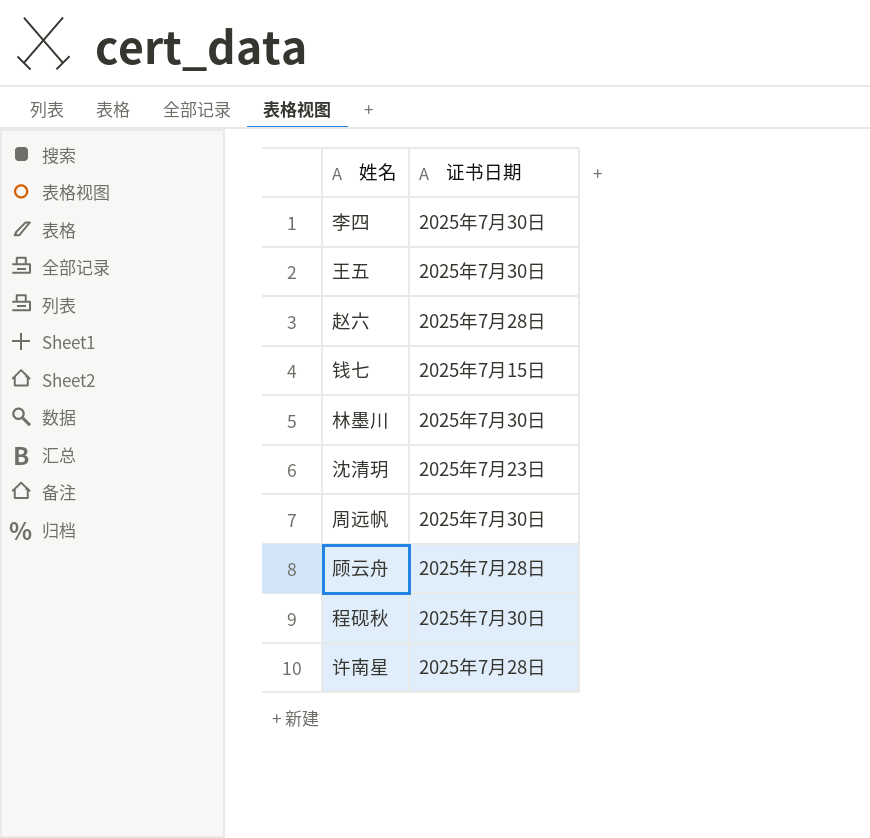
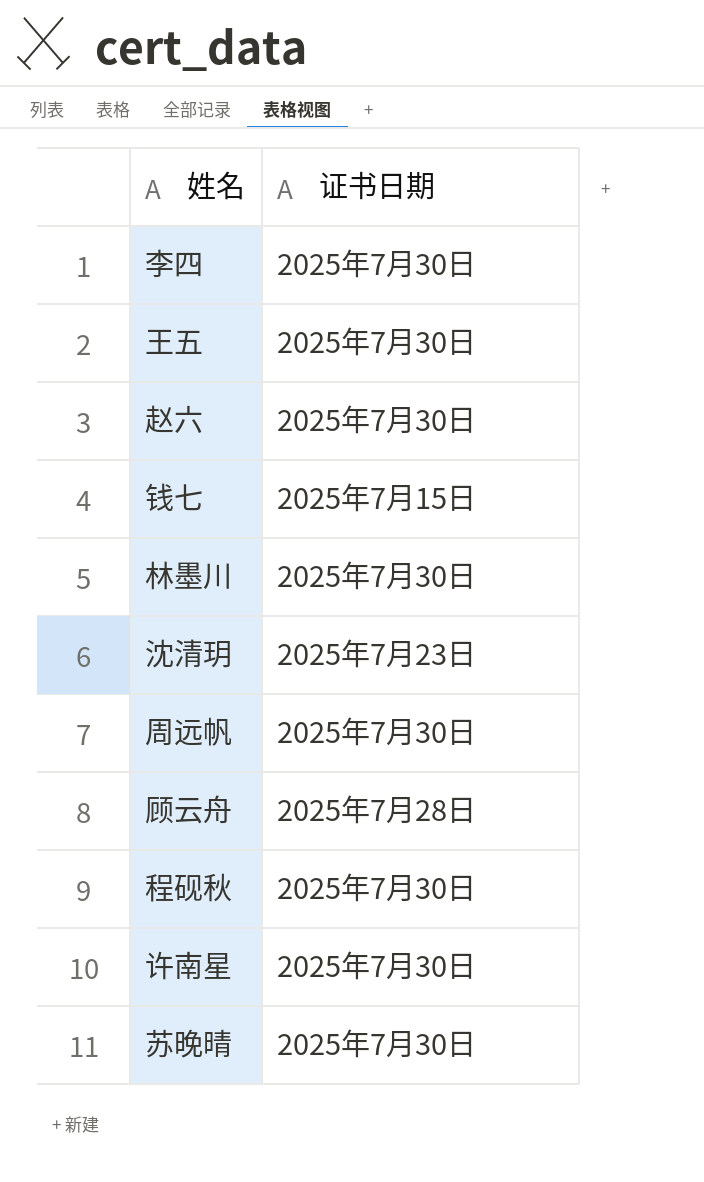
赵六 | 证书日期: 2025年7月28日 -> 2025年7月30日
许南星 | 证书日期: 2025年7月28日 -> 2025年7月30日
row 苏晚晴: none -> 2025年7月30日

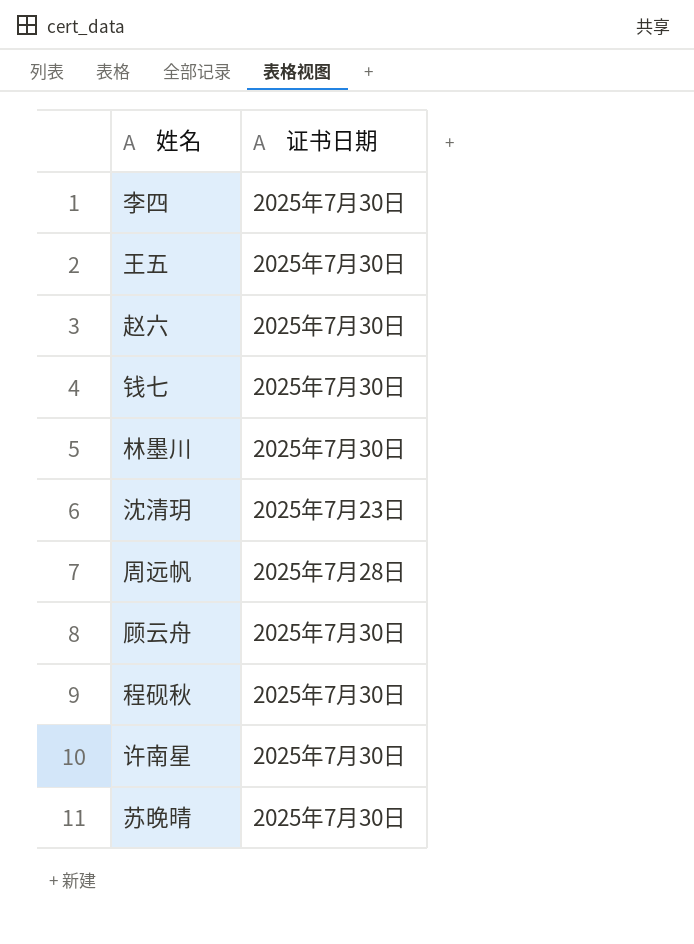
钱七 | 证书日期: 2025年7月15日 -> 2025年7月30日
周远帆 | 证书日期: 2025年7月30日 -> 2025年7月28日
顾云舟 | 证书日期: 2025年7月28日 -> 2025年7月30日

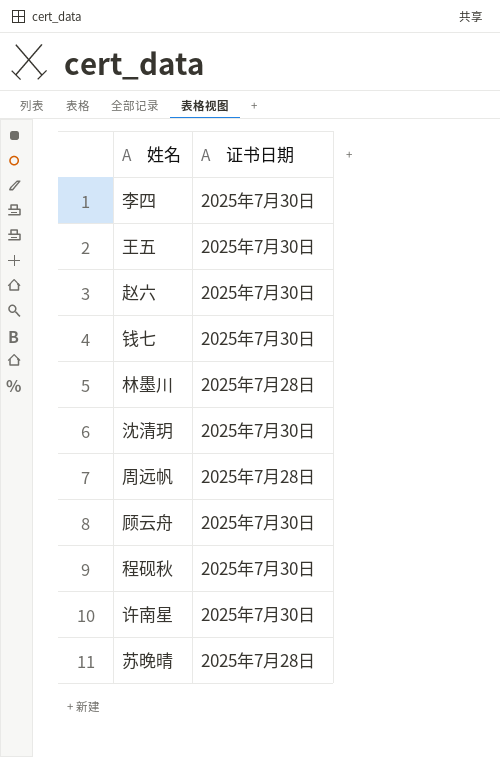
林墨川 | 证书日期: 2025年7月30日 -> 2025年7月28日
沈清玥 | 证书日期: 2025年7月23日 -> 2025年7月30日
苏晚晴 | 证书日期: 2025年7月30日 -> 2025年7月28日

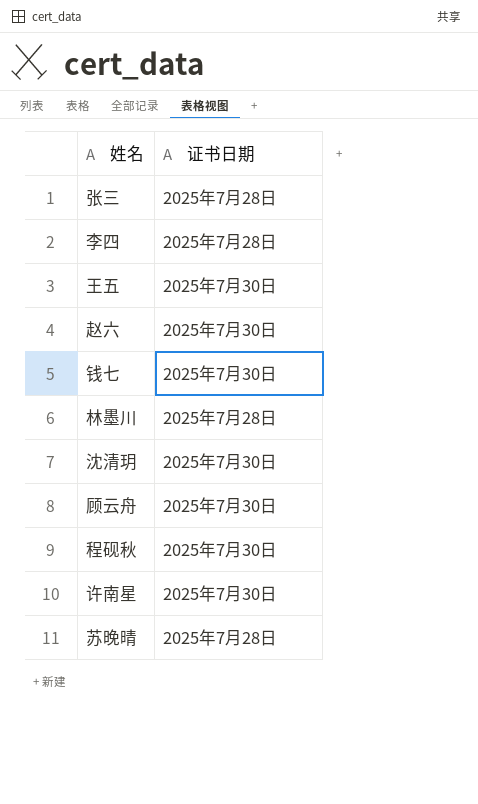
row 周远帆: 2025年7月28日 -> none
row 张三: none -> 2025年7月28日
李四 | 证书日期: 2025年7月30日 -> 2025年7月28日

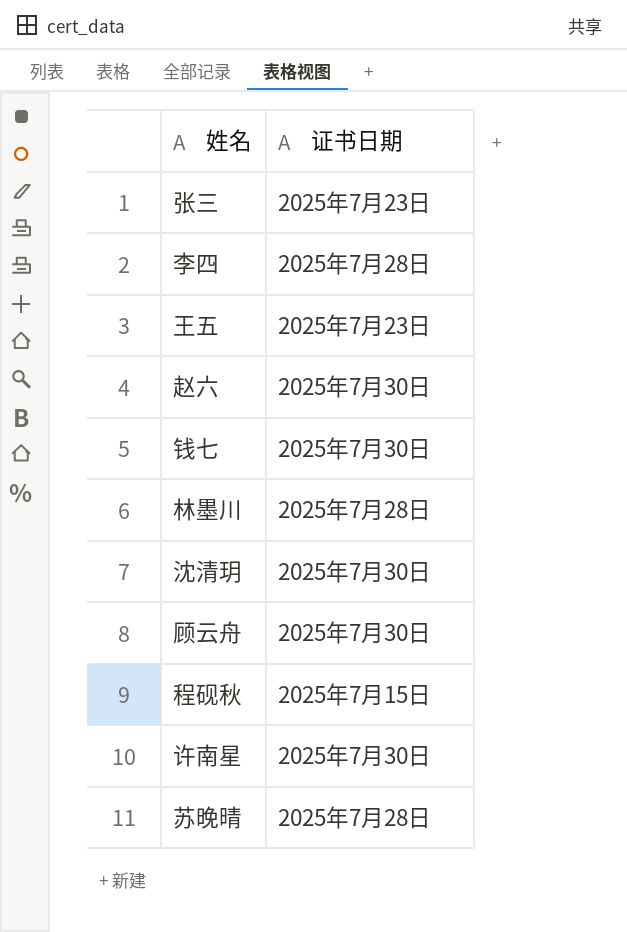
张三 | 证书日期: 2025年7月28日 -> 2025年7月23日
王五 | 证书日期: 2025年7月30日 -> 2025年7月23日
程砚秋 | 证书日期: 2025年7月30日 -> 2025年7月15日

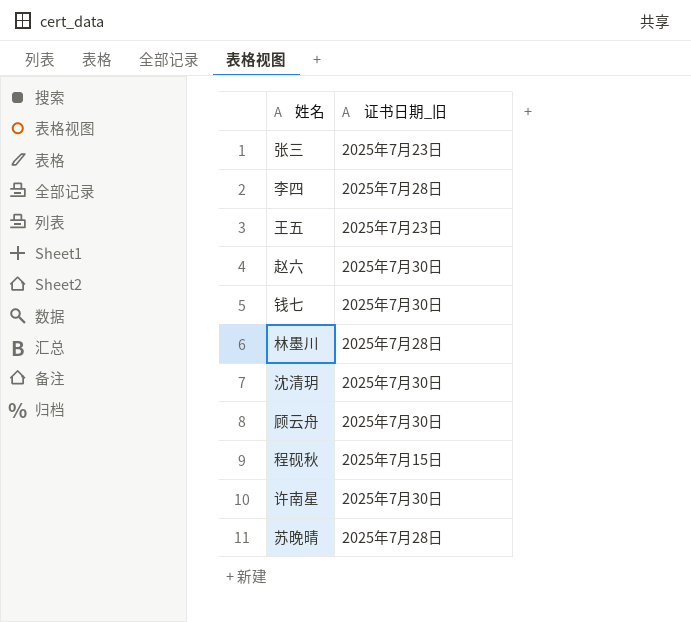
column name: 证书日期 -> 证书日期_旧

